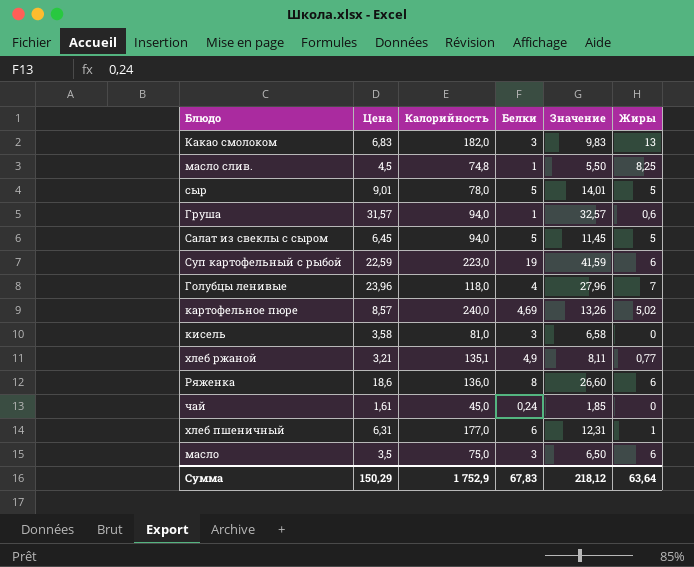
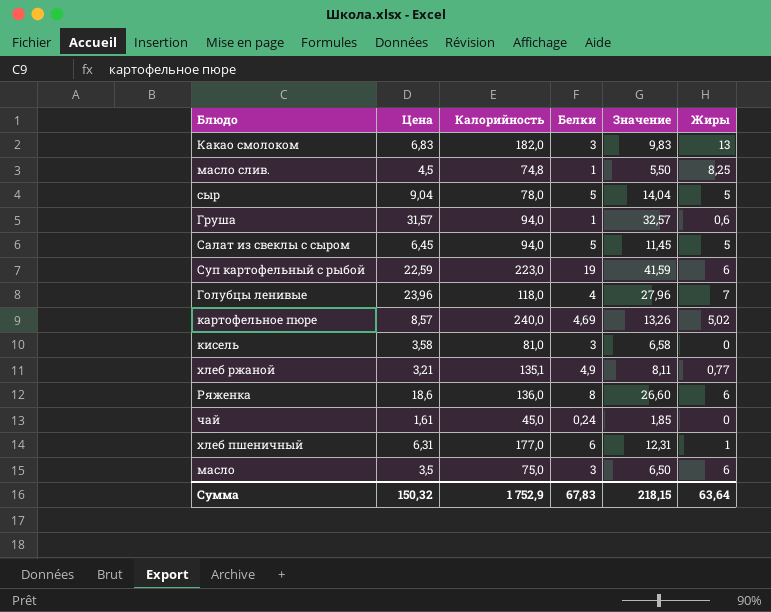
сыр | Цена: 9,01 -> 9,04
сыр | Значение: 14,01 -> 14,04
Сумма | Цена: 150,29 -> 150,32
Сумма | Значение: 218,12 -> 218,15

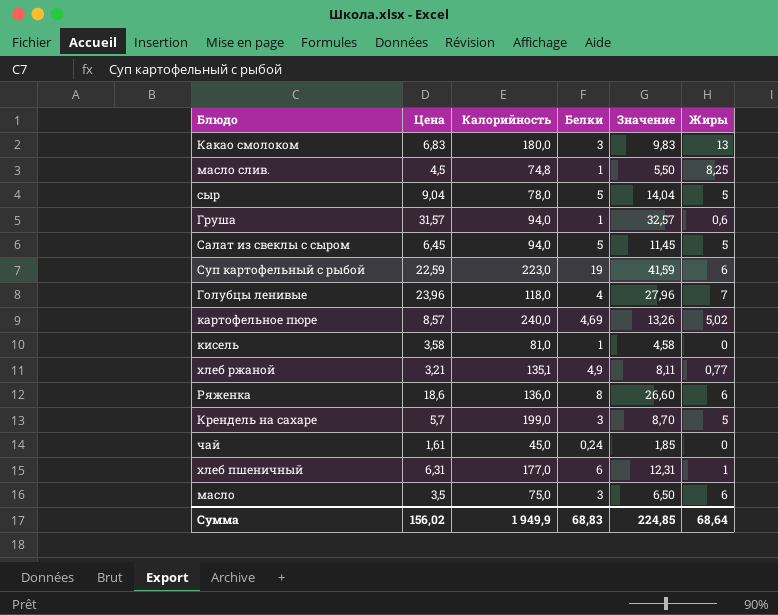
Какао смолоком | Калорийность: 182,0 -> 180,0
кисель | Белки: 3 -> 1
кисель | Значение: 6,58 -> 4,58
row Крендель на сахаре: none -> 5,7 | 199,0 | 3 | 8,70 | 5
Сумма | Цена: 150,32 -> 156,02
Сумма | Калорийность: 1 752,9 -> 1 949,9
Сумма | Белки: 67,83 -> 68,83
Сумма | Значение: 218,15 -> 224,85
Сумма | Жиры: 63,64 -> 68,64

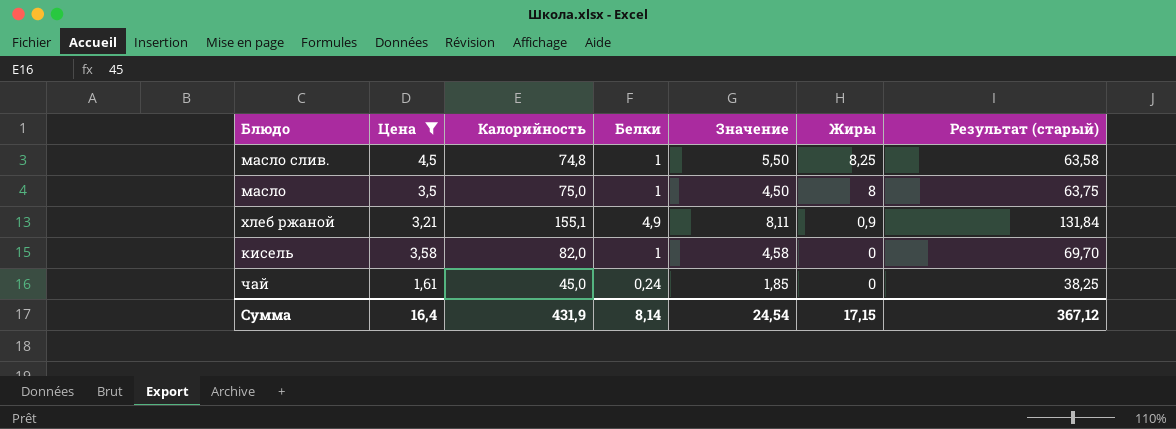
filter: none -> Цена <= 4,5
row order: none -> Жиры descending
column Результат (старый) | formula: none -> [Калорийность] * 0,85
масло | Белки: 3 -> 1
масло | Значение: 6,50 -> 4,50
масло | Жиры: 6 -> 8
хлеб ржаной | Калорийность: 135,1 -> 155,1
хлеб ржаной | Жиры: 0,77 -> 0,9
кисель | Калорийность: 81,0 -> 82,0
Сумма | Цена: 156,02 -> 16,4
Сумма | Калорийность: 1 949,9 -> 431,9
Сумма | Белки: 68,83 -> 8,14
Сумма | Значение: 224,85 -> 24,54
Сумма | Жиры: 68,64 -> 17,15

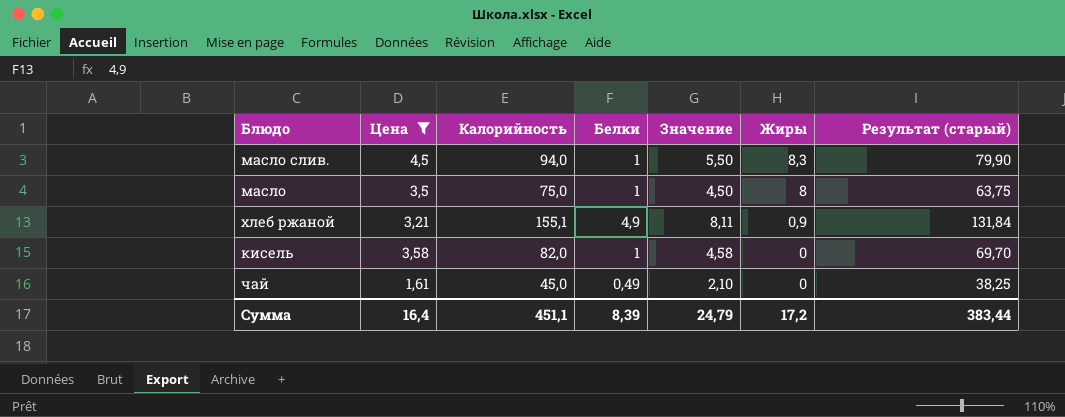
масло слив. | Калорийность: 74,8 -> 94,0
масло слив. | Жиры: 8,25 -> 8,3
масло слив. | Результат (старый): 63,58 -> 79,90
чай | Белки: 0,24 -> 0,49
чай | Значение: 1,85 -> 2,10
Сумма | Калорийность: 431,9 -> 451,1
Сумма | Белки: 8,14 -> 8,39
Сумма | Значение: 24,54 -> 24,79
Сумма | Жиры: 17,15 -> 17,2
Сумма | Результат (старый): 367,12 -> 383,44

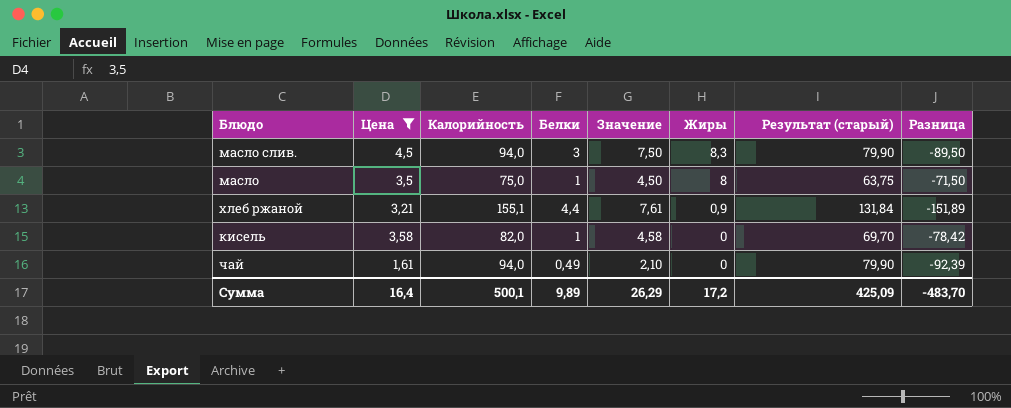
column Разница | formula: none -> [Цена] - [Калорийность]
масло слив. | Белки: 1 -> 3
масло слив. | Значение: 5,50 -> 7,50
хлеб ржаной | Белки: 4,9 -> 4,4
хлеб ржаной | Значение: 8,11 -> 7,61
чай | Калорийность: 45,0 -> 94,0
чай | Результат (старый): 38,25 -> 79,90
Сумма | Калорийность: 451,1 -> 500,1
Сумма | Белки: 8,39 -> 9,89
Сумма | Значение: 24,79 -> 26,29
Сумма | Результат (старый): 383,44 -> 425,09

